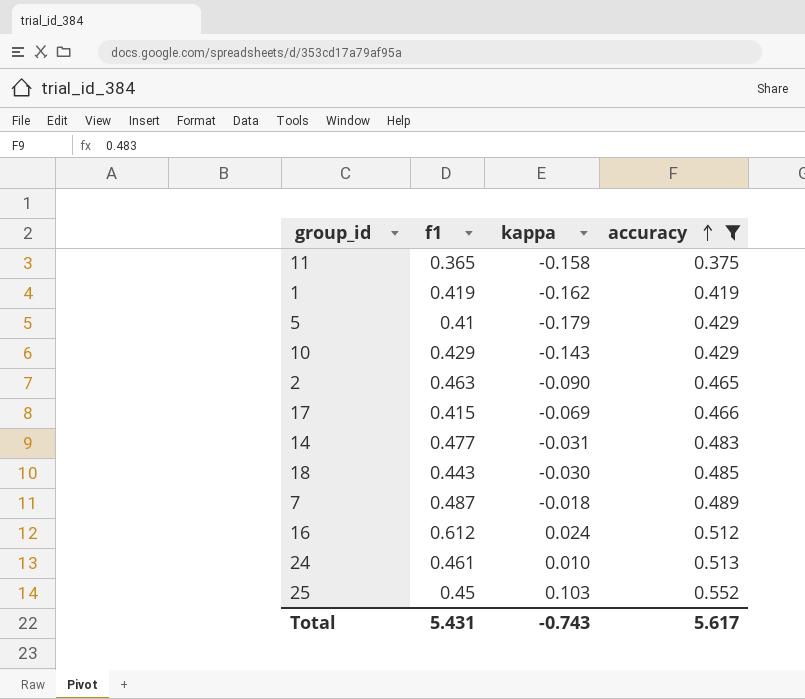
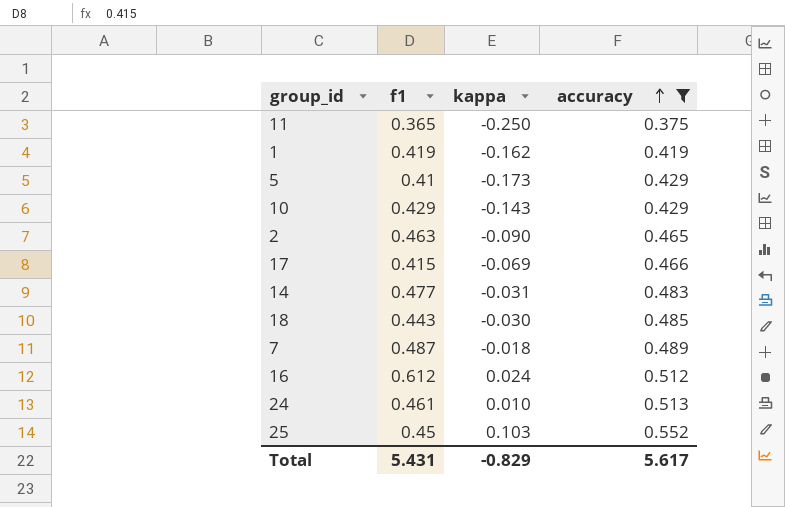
11 | kappa: -0.158 -> -0.250
5 | kappa: -0.179 -> -0.173
Total | kappa: -0.743 -> -0.829

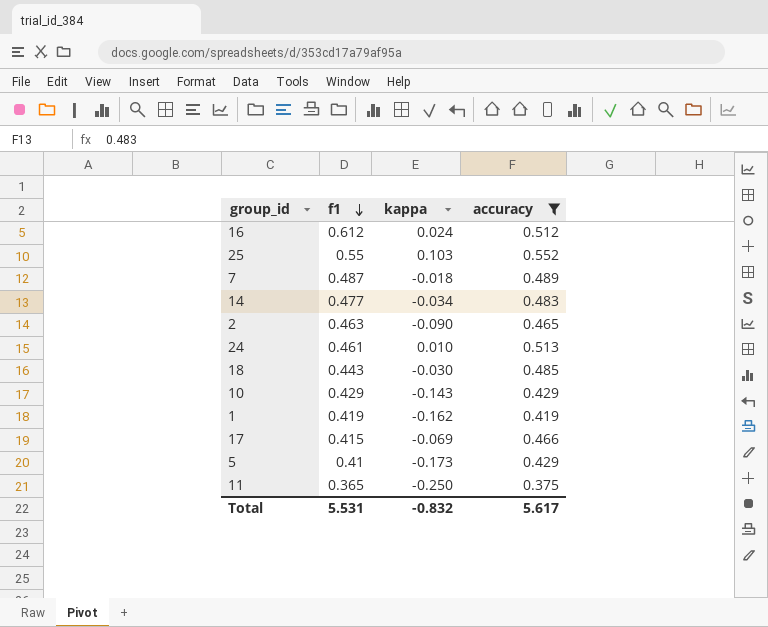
row order: accuracy ascending -> f1 descending
25 | f1: 0.45 -> 0.55
14 | kappa: -0.031 -> -0.034
Total | f1: 5.431 -> 5.531
Total | kappa: -0.829 -> -0.832

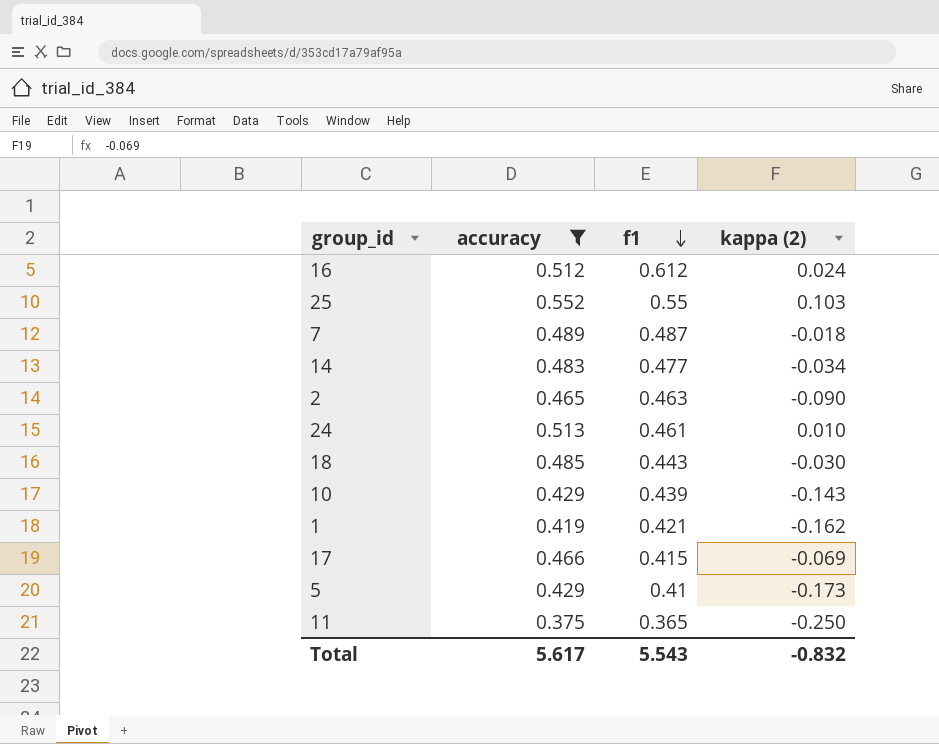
column accuracy | position: 4 -> 2
column name: kappa -> kappa (2)
10 | f1: 0.429 -> 0.439
1 | f1: 0.419 -> 0.421
Total | f1: 5.531 -> 5.543

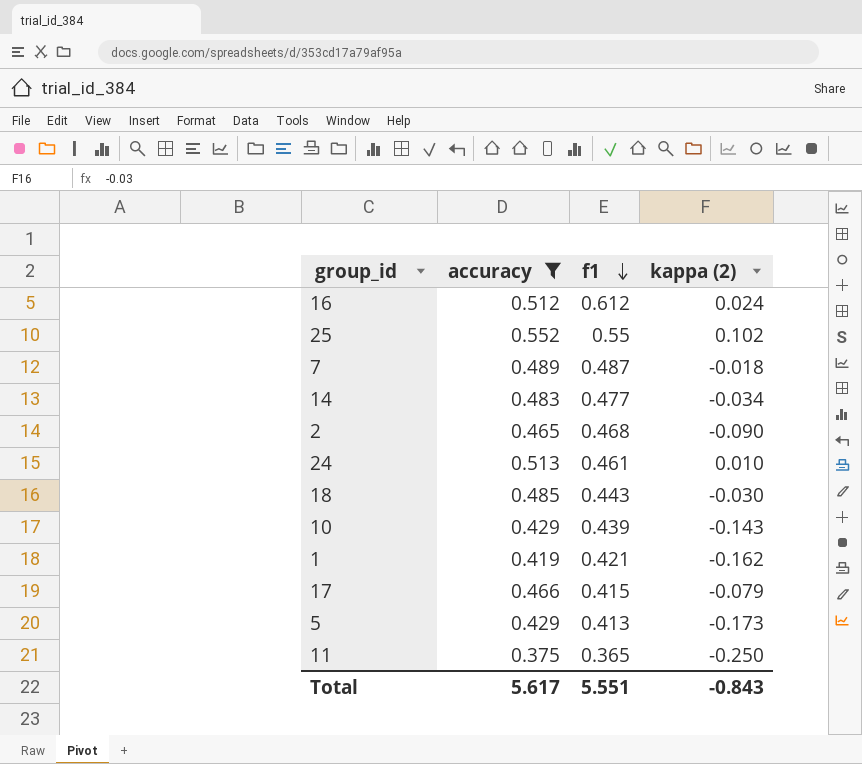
25 | kappa (2): 0.103 -> 0.102
2 | f1: 0.463 -> 0.468
17 | kappa (2): -0.069 -> -0.079
5 | f1: 0.41 -> 0.413
Total | f1: 5.543 -> 5.551
Total | kappa (2): -0.832 -> -0.843

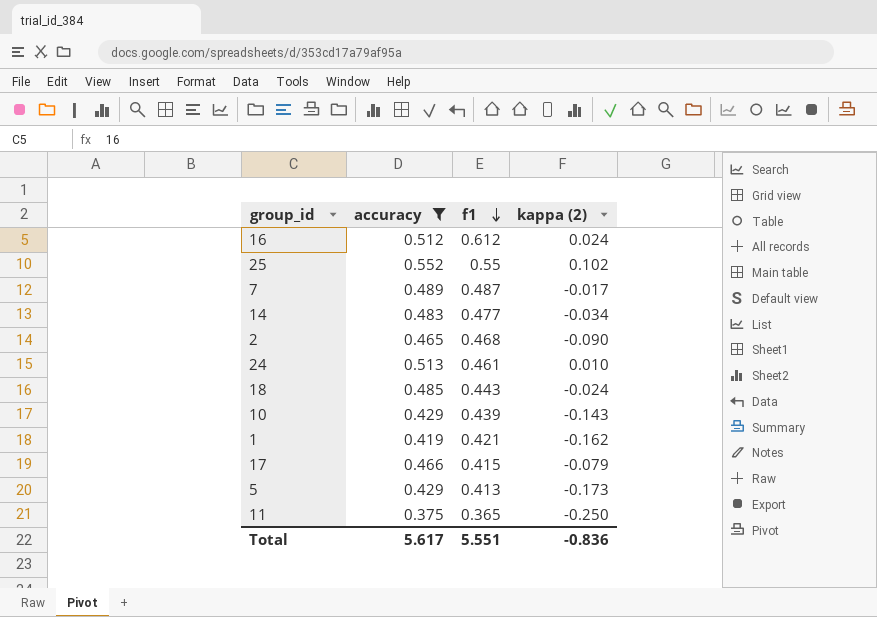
7 | kappa (2): -0.018 -> -0.017
18 | kappa (2): -0.030 -> -0.024
Total | kappa (2): -0.843 -> -0.836

